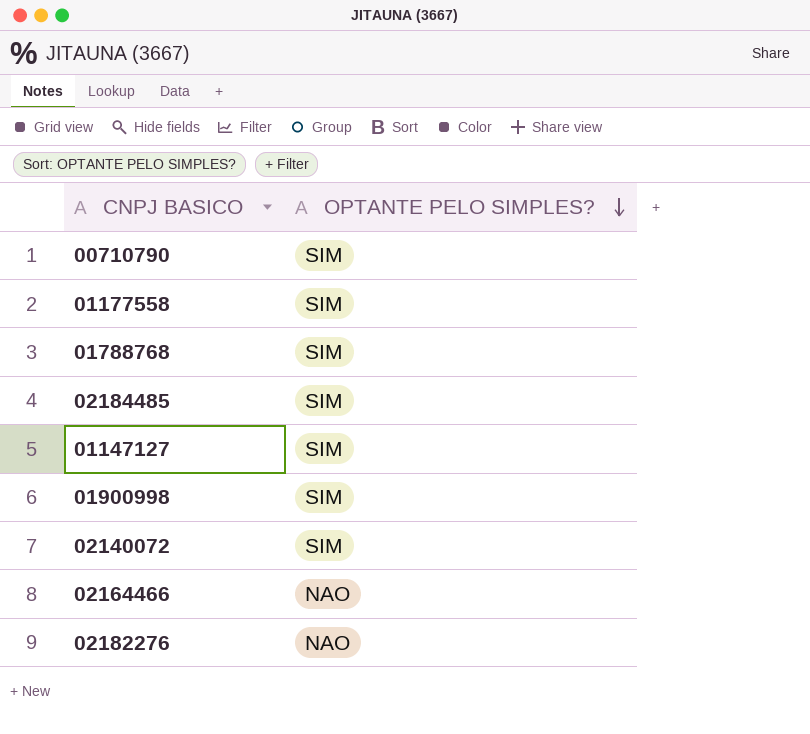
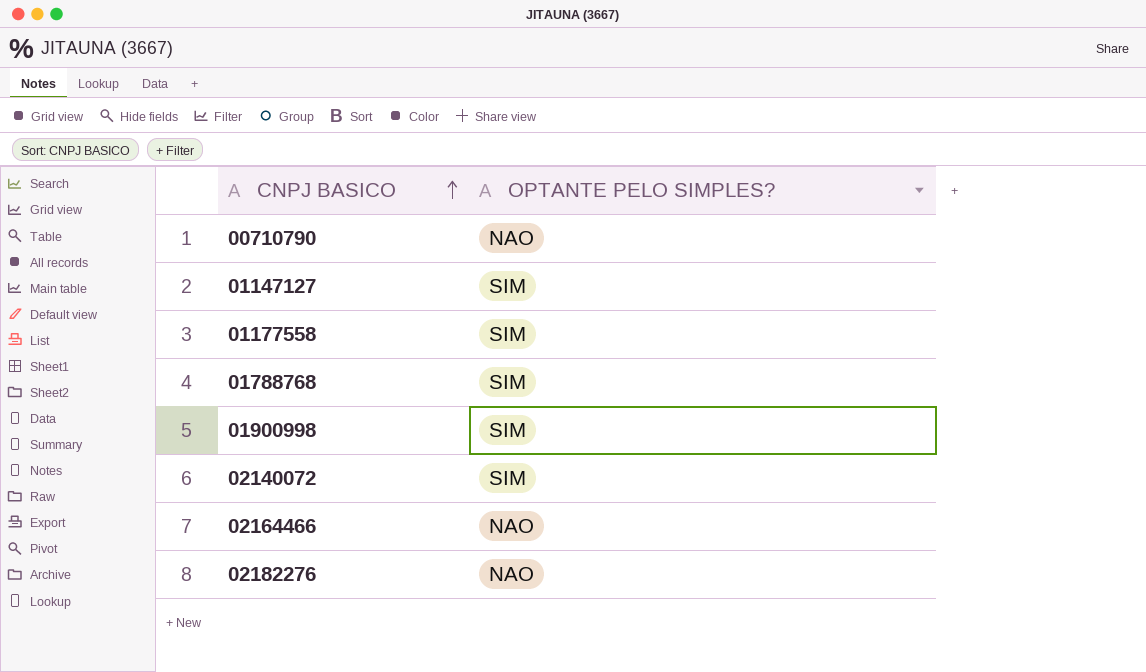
row order: OPTANTE PELO SIMPLES? descending -> CNPJ BASICO ascending
row 02184485: SIM -> none
00710790 | OPTANTE PELO SIMPLES?: SIM -> NAO

